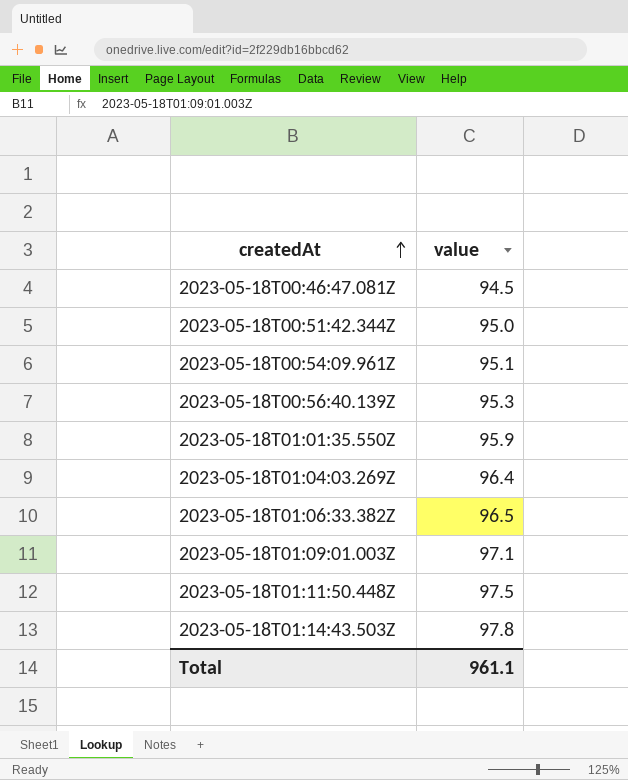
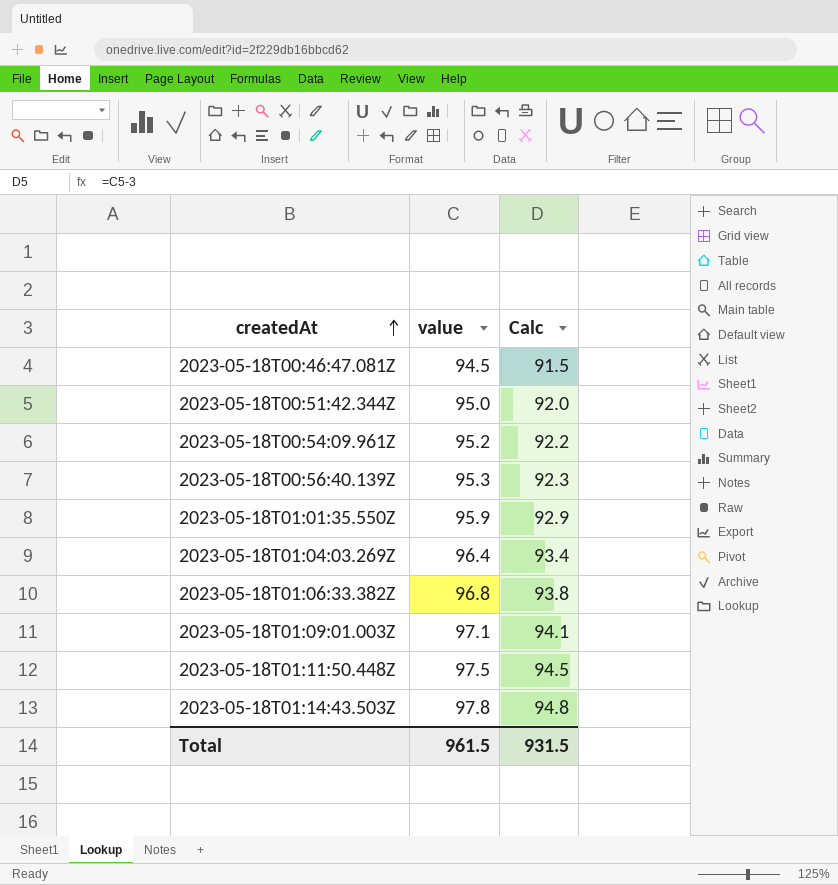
column Calc | formula: none -> [value] - 3
2023-05-18T00:54:09.961Z | value: 95.1 -> 95.2
2023-05-18T01:06:33.382Z | value: 96.5 -> 96.8
Total | value: 961.1 -> 961.5

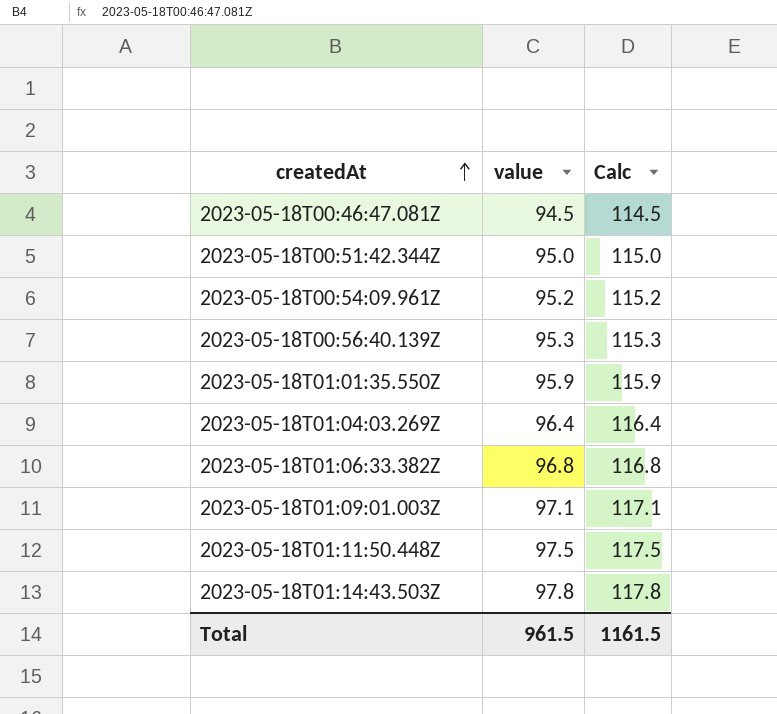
column Calc | formula: [value] - 3 -> [value] + 20
Total | Calc: 931.5 -> 1161.5

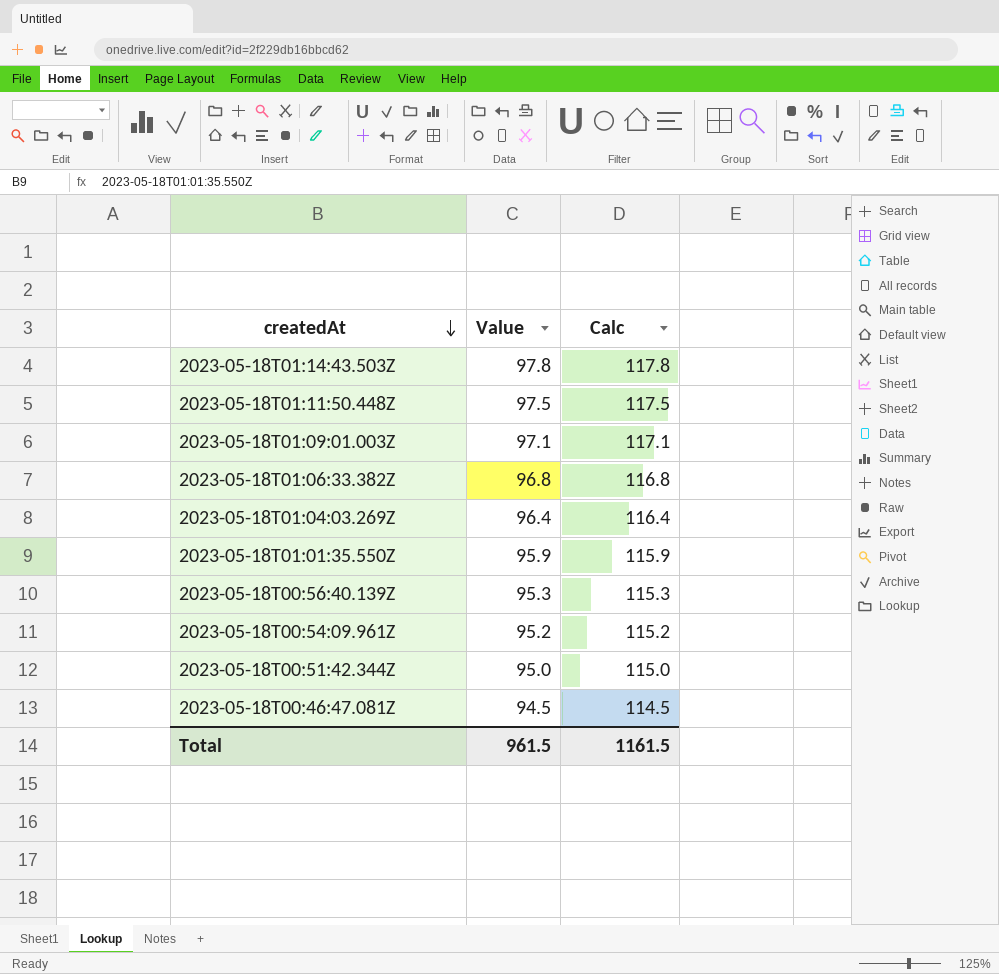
row order: createdAt ascending -> createdAt descending
column name: value -> Value

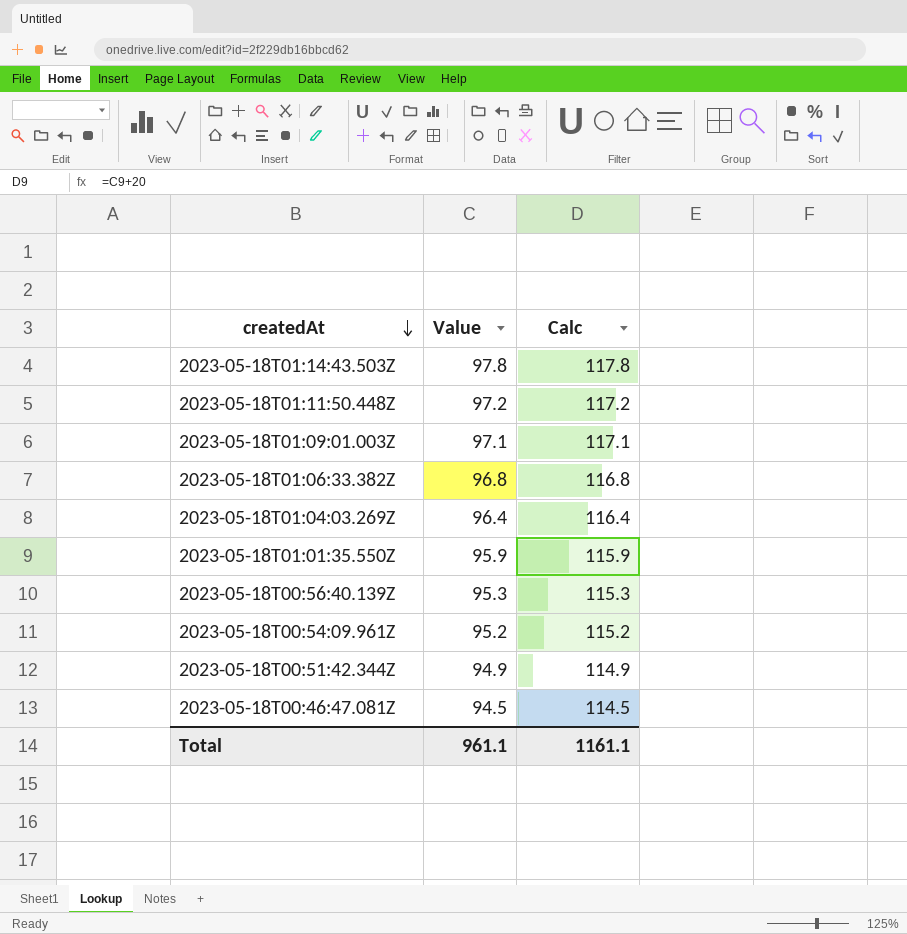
2023-05-18T01:11:50.448Z | Value: 97.5 -> 97.2
2023-05-18T01:11:50.448Z | Calc: 117.5 -> 117.2
2023-05-18T00:51:42.344Z | Value: 95.0 -> 94.9
2023-05-18T00:51:42.344Z | Calc: 115.0 -> 114.9
Total | Value: 961.5 -> 961.1
Total | Calc: 1161.5 -> 1161.1

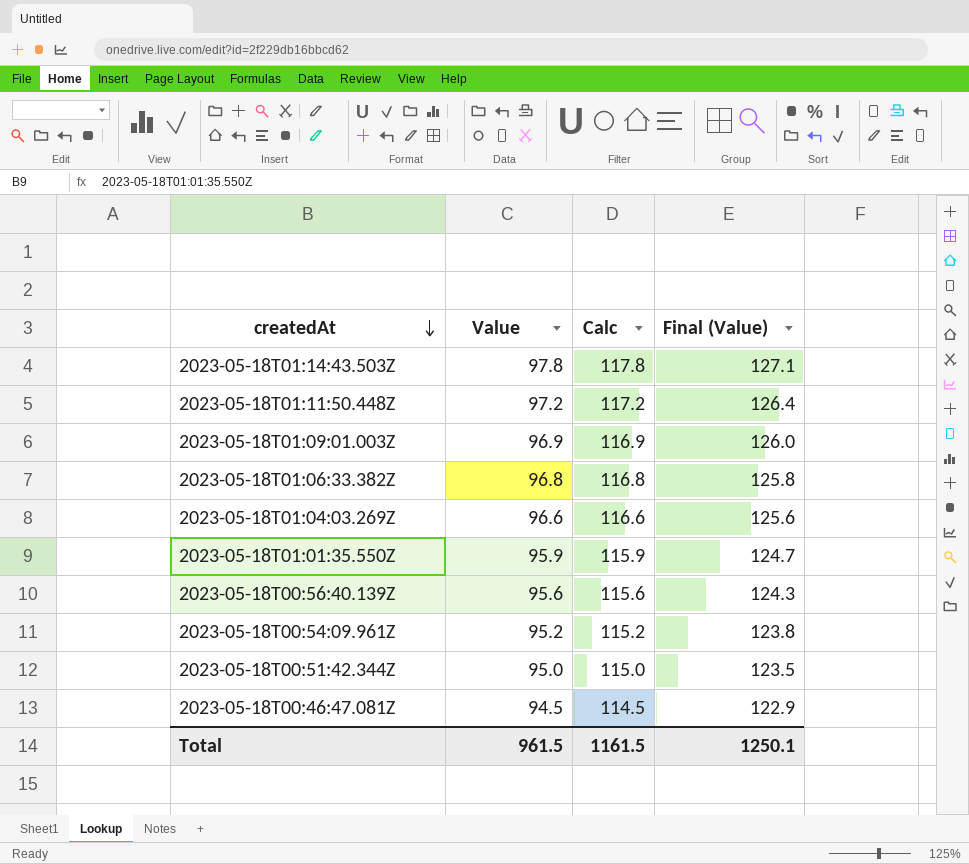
column Final (Value) | formula: none -> [Value] * 1.3
2023-05-18T01:09:01.003Z | Value: 97.1 -> 96.9
2023-05-18T01:09:01.003Z | Calc: 117.1 -> 116.9
2023-05-18T01:04:03.269Z | Value: 96.4 -> 96.6
2023-05-18T01:04:03.269Z | Calc: 116.4 -> 116.6
2023-05-18T00:56:40.139Z | Value: 95.3 -> 95.6
2023-05-18T00:56:40.139Z | Calc: 115.3 -> 115.6
2023-05-18T00:51:42.344Z | Value: 94.9 -> 95.0
2023-05-18T00:51:42.344Z | Calc: 114.9 -> 115.0
Total | Value: 961.1 -> 961.5
Total | Calc: 1161.1 -> 1161.5

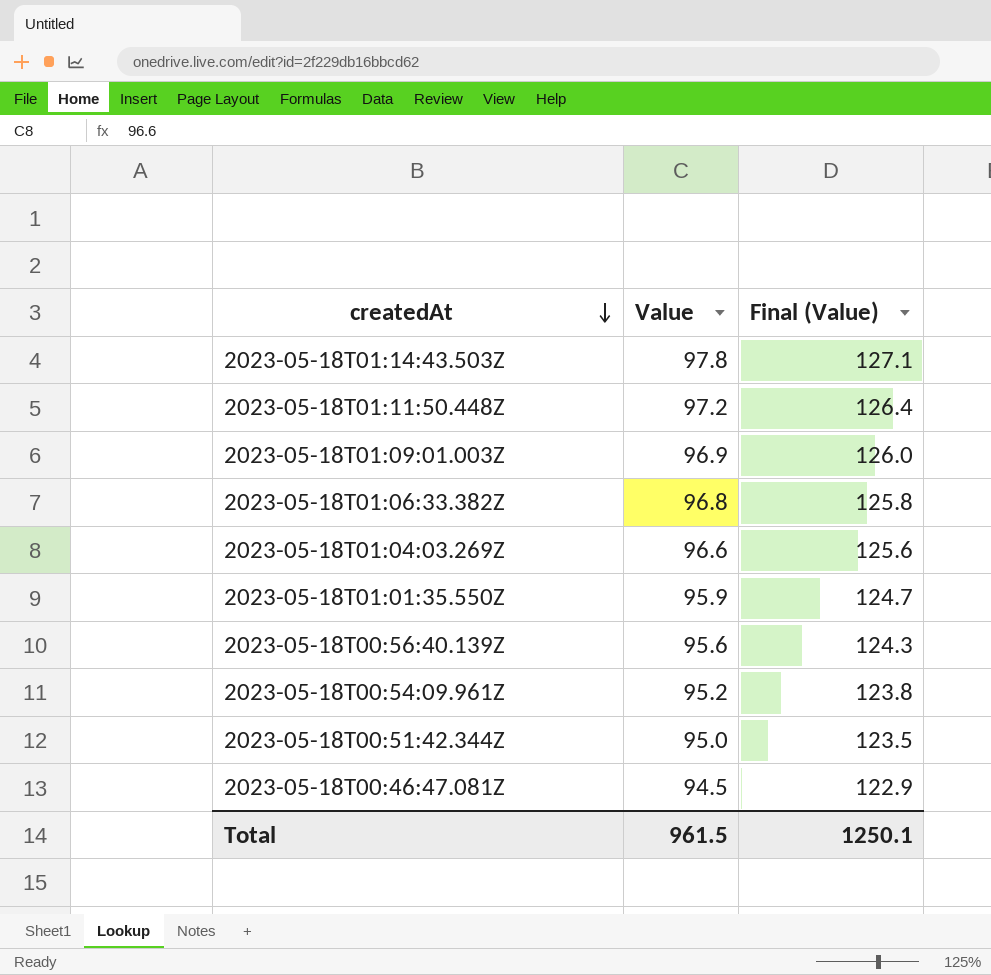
column Calc | formula: [Value] + 20 -> none

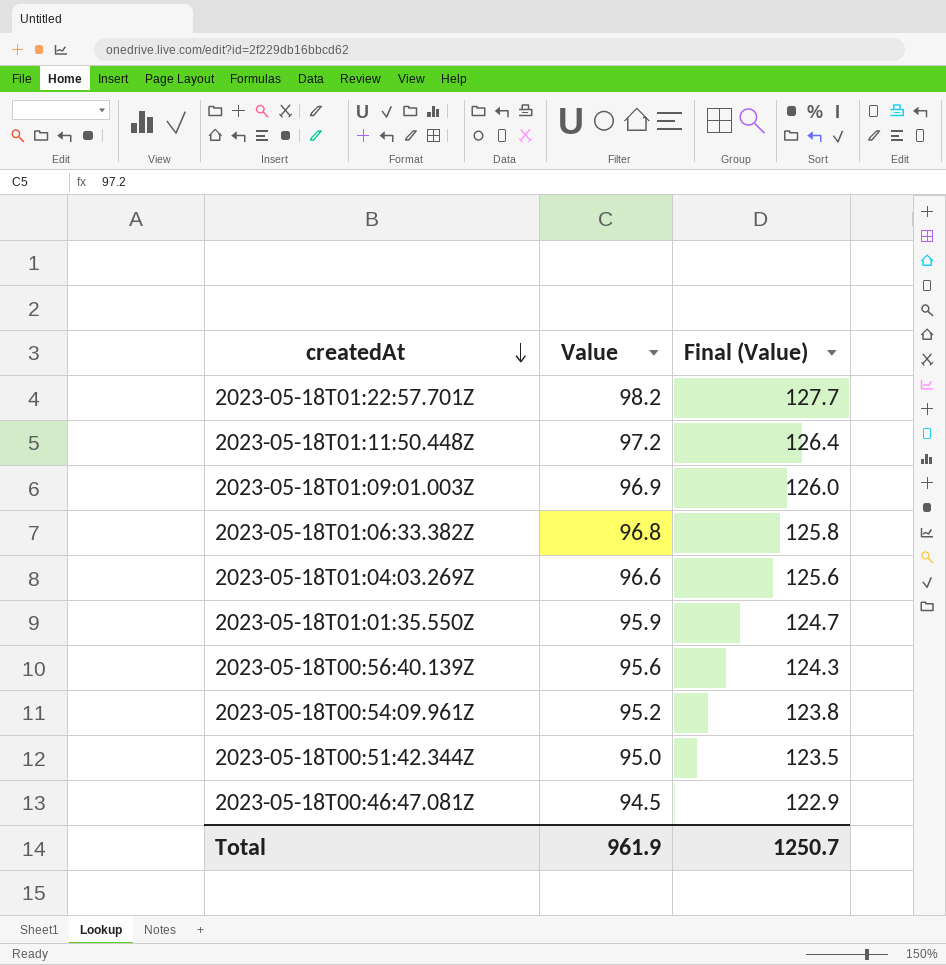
row 2023-05-18T01:14:43.503Z: 97.8 | 127.1 -> none
row 2023-05-18T01:22:57.701Z: none -> 98.2 | 127.7
Total | Value: 961.5 -> 961.9
Total | Final (Value): 1250.1 -> 1250.7

